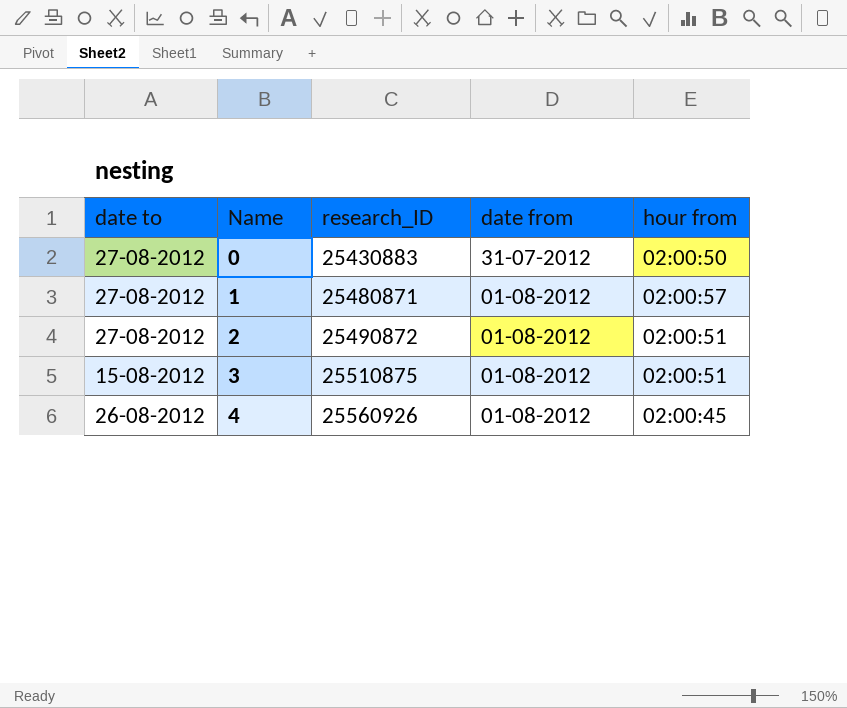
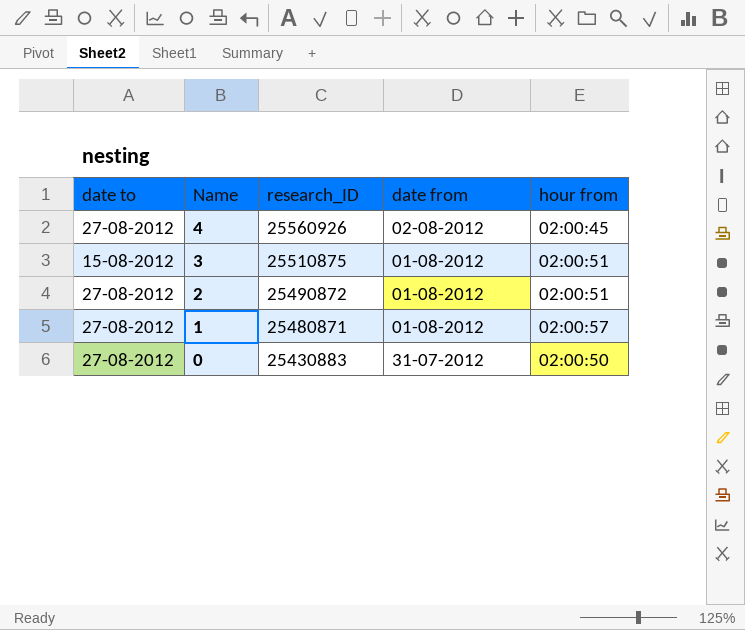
row order: Name ascending -> Name descending
4 | date to: 26-08-2012 -> 27-08-2012
4 | date from: 01-08-2012 -> 02-08-2012

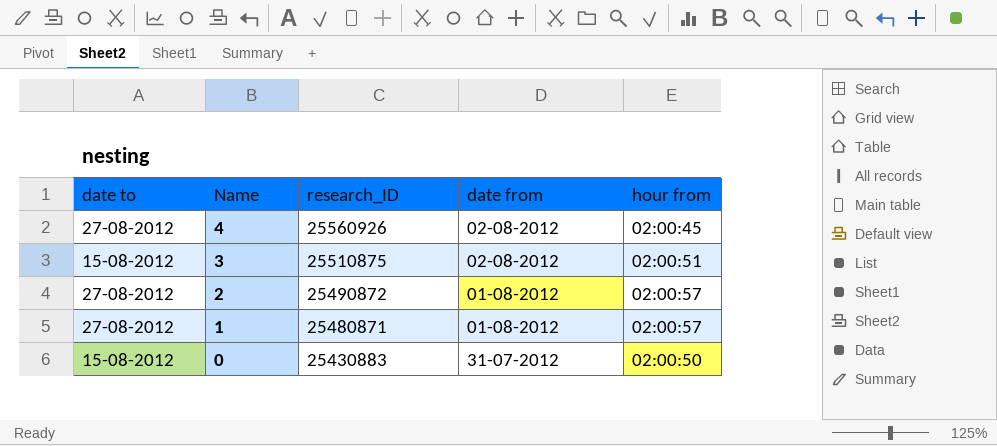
3 | date from: 01-08-2012 -> 02-08-2012
2 | hour from: 02:00:51 -> 02:00:57
0 | date to: 27-08-2012 -> 15-08-2012

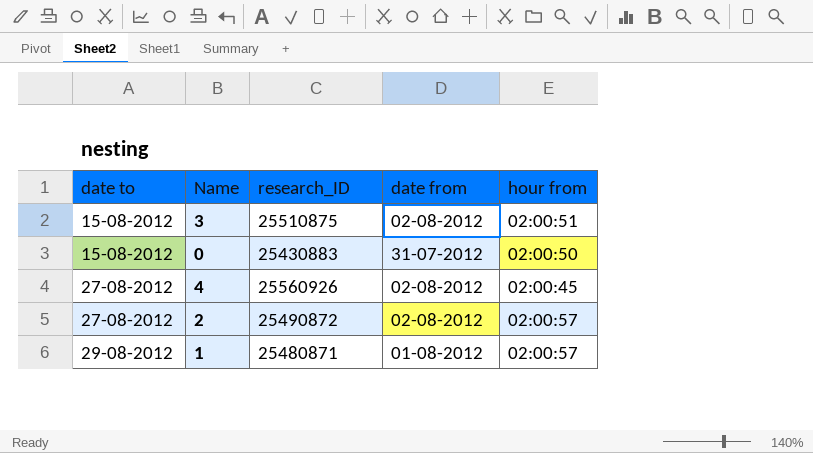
row order: Name descending -> date to ascending
2 | date from: 01-08-2012 -> 02-08-2012
1 | date to: 27-08-2012 -> 29-08-2012

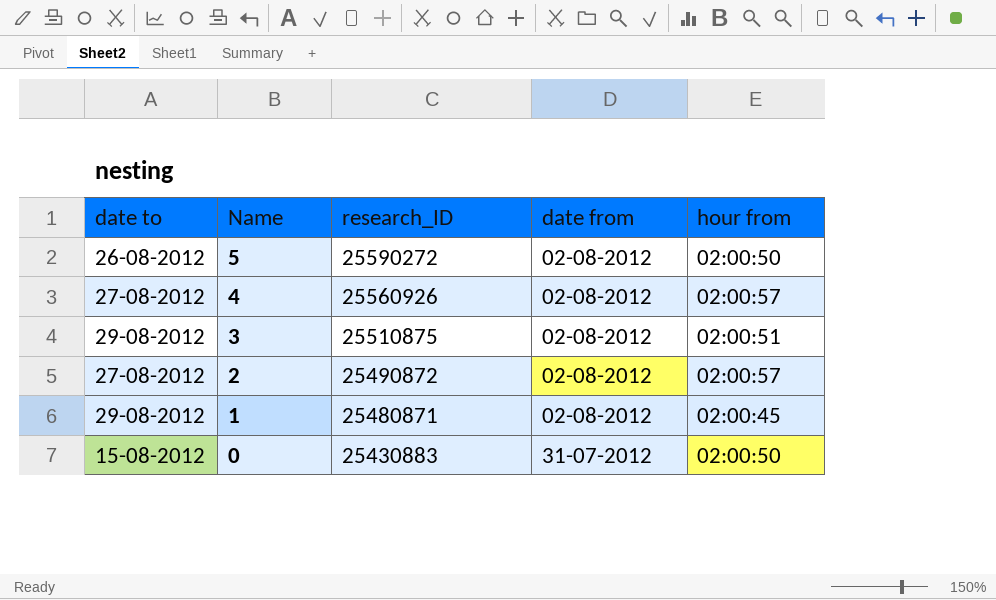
row order: date to ascending -> Name descending
row 5: none -> 26-08-2012 | 25590272 | 02-08-2012 | 02:00:50
4 | hour from: 02:00:45 -> 02:00:57
3 | date to: 15-08-2012 -> 29-08-2012
1 | date from: 01-08-2012 -> 02-08-2012
1 | hour from: 02:00:57 -> 02:00:45

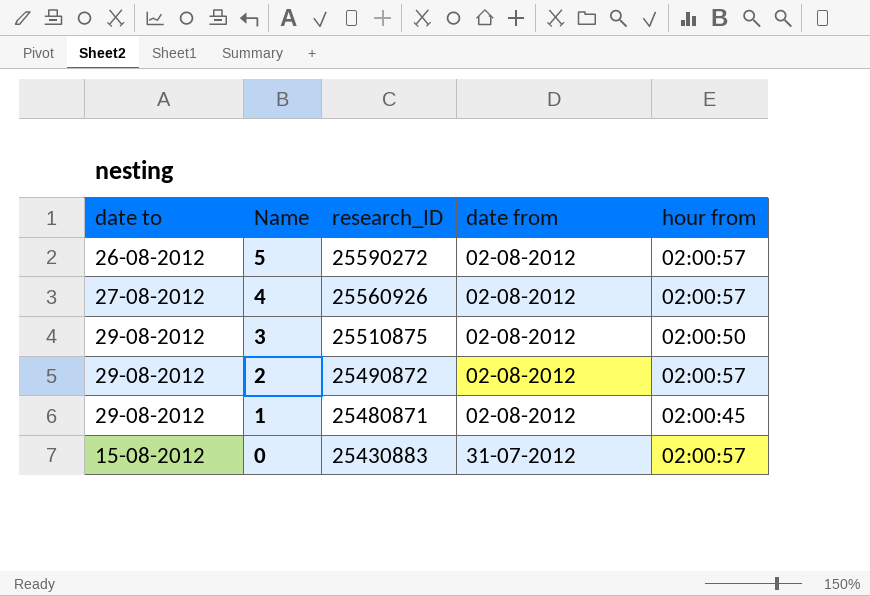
5 | hour from: 02:00:50 -> 02:00:57
3 | hour from: 02:00:51 -> 02:00:50
2 | date to: 27-08-2012 -> 29-08-2012
0 | hour from: 02:00:50 -> 02:00:57

